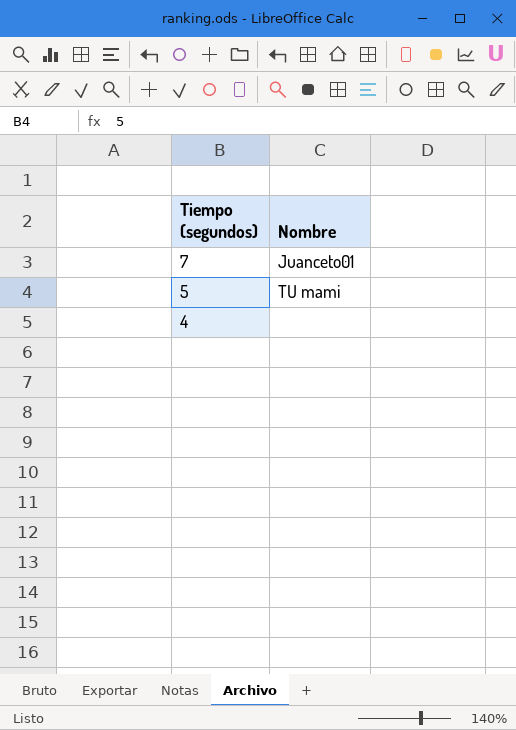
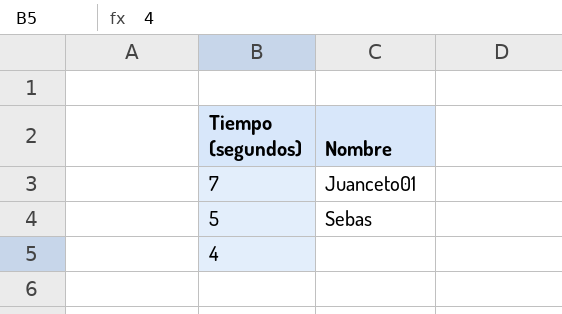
5 | Nombre: TU mami -> Sebas

